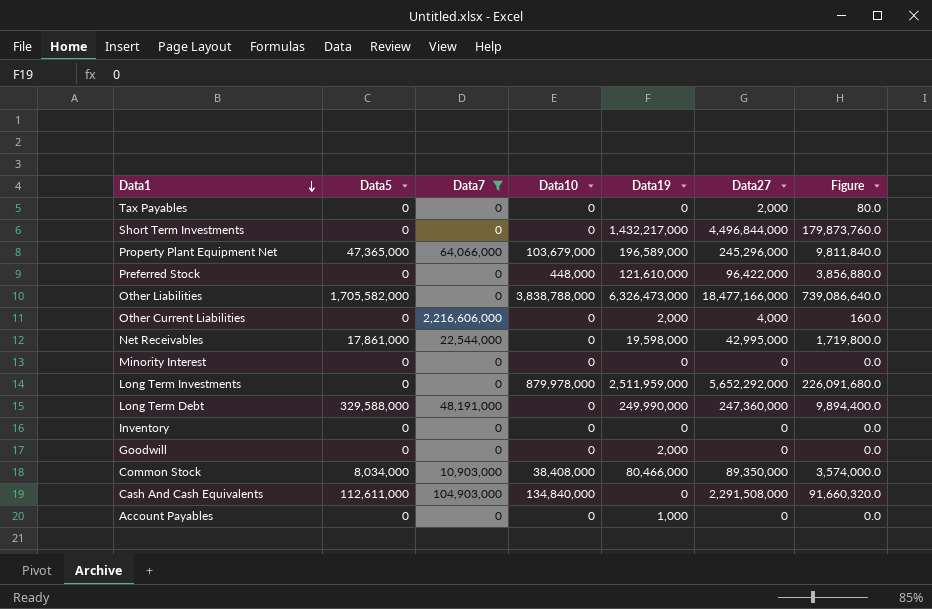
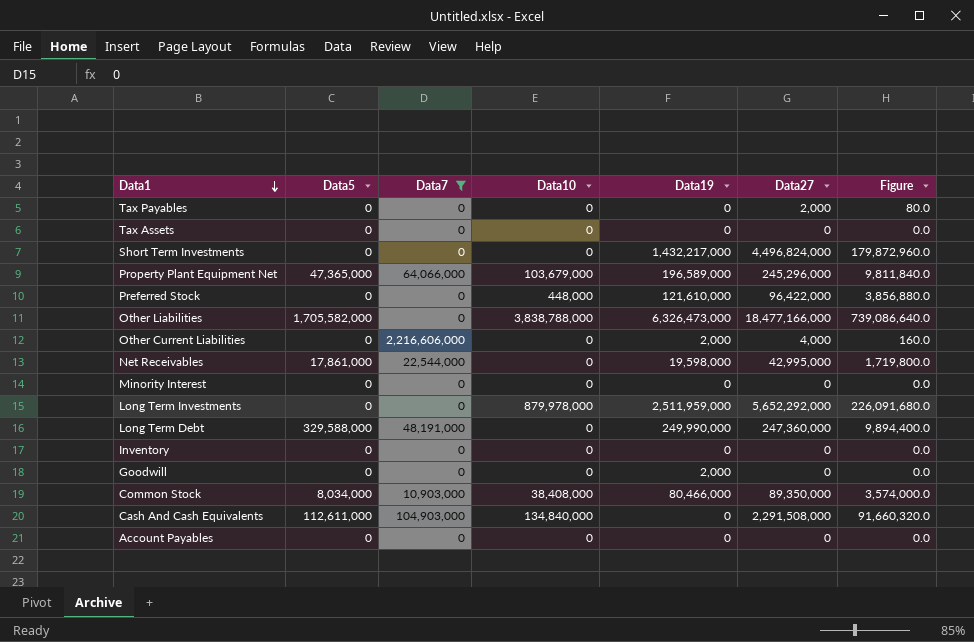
row Tax Assets: none -> 0 | 0 | 0 | 0 | 0 | 0.0
Short Term Investments | Data27: 4,496,844,000 -> 4,496,824,000
Short Term Investments | Figure: 179,873,760.0 -> 179,872,960.0
Account Payables | Data19: 1,000 -> 0

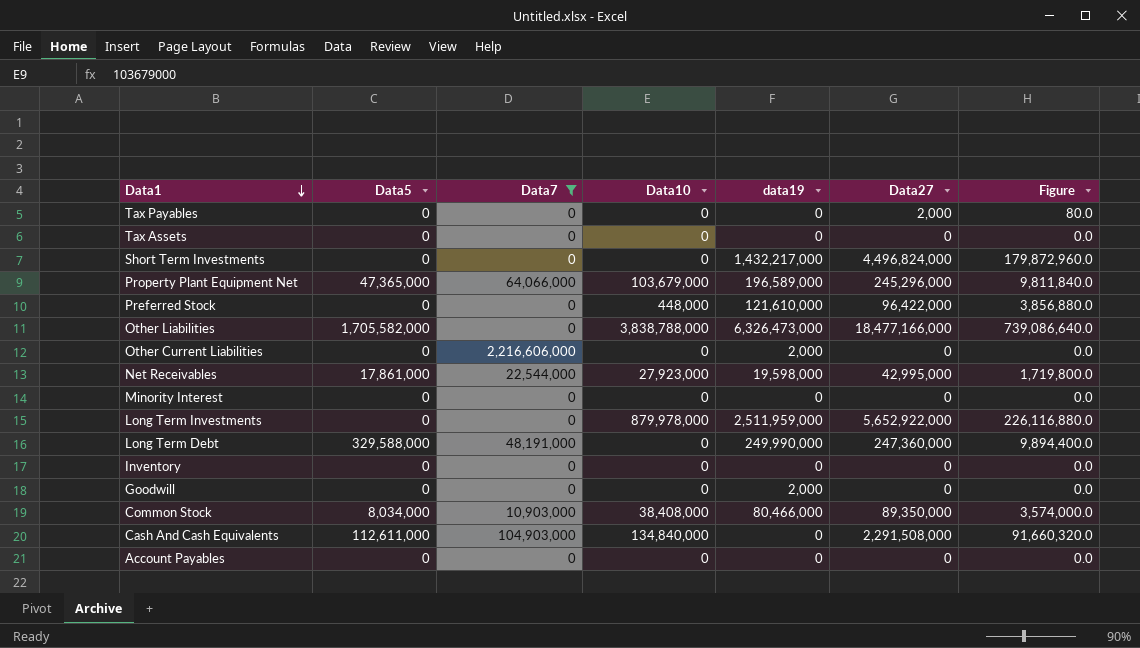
column name: Data19 -> data19
Other Current Liabilities | Data27: 4,000 -> 0
Other Current Liabilities | Figure: 160.0 -> 0.0
Net Receivables | Data10: 0 -> 27,923,000
Long Term Investments | Data27: 5,652,292,000 -> 5,652,922,000
Long Term Investments | Figure: 226,091,680.0 -> 226,116,880.0

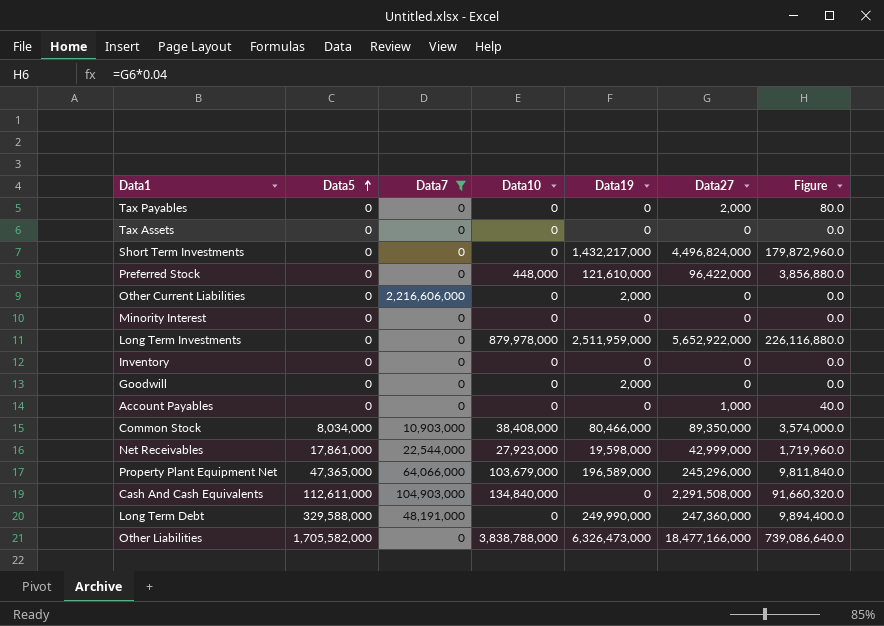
row order: Data1 descending -> Data5 ascending
column name: data19 -> Data19
Account Payables | Data27: 0 -> 1,000
Account Payables | Figure: 0.0 -> 40.0
Net Receivables | Data27: 42,995,000 -> 42,999,000
Net Receivables | Figure: 1,719,800.0 -> 1,719,960.0

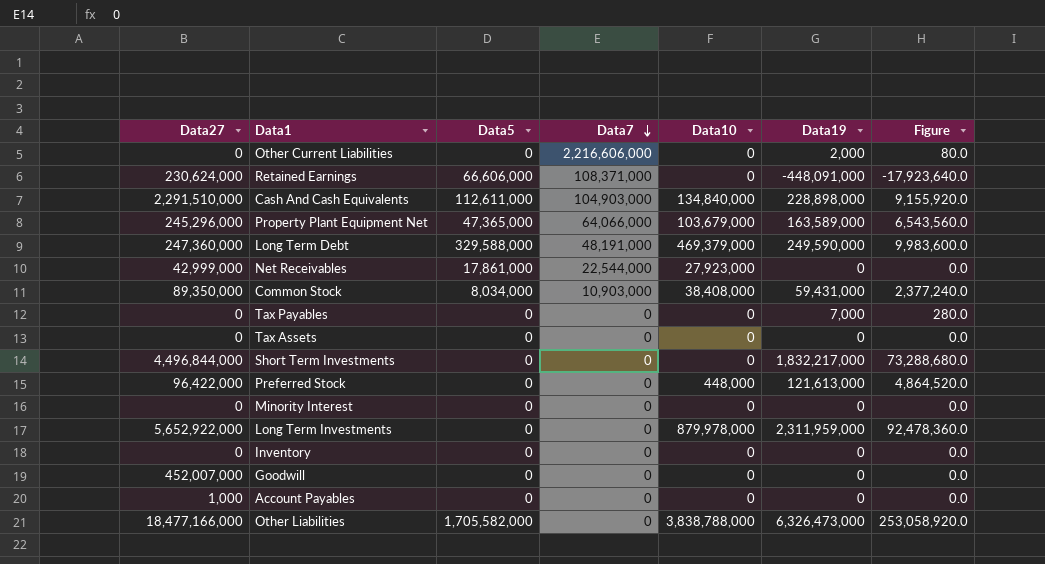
filter: Data7 != 108,371,000 -> none
row order: Data5 ascending -> Data7 descending
column Data27 | position: 6 -> 1
column Figure | formula: [Data27] * 0.04 -> [Data19] * 0.04
Cash And Cash Equivalents | Data27: 2,291,508,000 -> 2,291,510,000
Cash And Cash Equivalents | Data19: 0 -> 228,898,000
Property Plant Equipment Net | Data19: 196,589,000 -> 163,589,000
Long Term Debt | Data10: 0 -> 469,379,000
Long Term Debt | Data19: 249,990,000 -> 249,590,000
Net Receivables | Data19: 19,598,000 -> 0
Common Stock | Data19: 80,466,000 -> 59,431,000
Tax Payables | Data27: 2,000 -> 0
Tax Payables | Data19: 0 -> 7,000
Short Term Investments | Data27: 4,496,824,000 -> 4,496,844,000
Short Term Investments | Data19: 1,432,217,000 -> 1,832,217,000
Preferred Stock | Data19: 121,610,000 -> 121,613,000
Long Term Investments | Data19: 2,511,959,000 -> 2,311,959,000
Goodwill | Data27: 0 -> 452,007,000
Goodwill | Data19: 2,000 -> 0

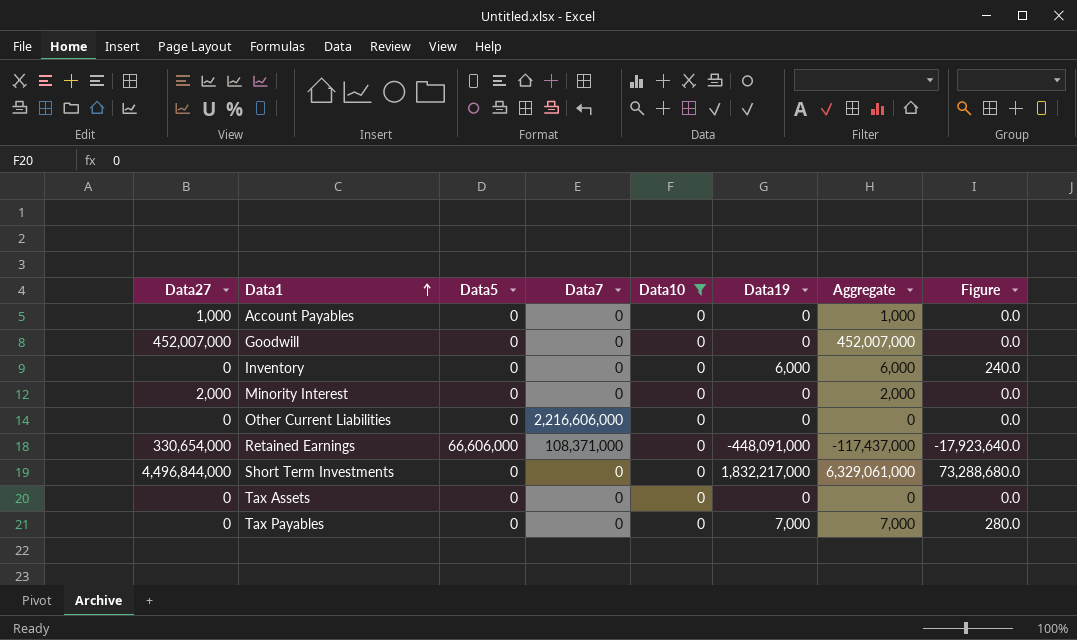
filter: none -> Data10 = 0
row order: Data7 descending -> Data1 ascending
column Aggregate | formula: none -> [Data27] + [Data19]
Inventory | Data19: 0 -> 6,000
Inventory | Figure: 0.0 -> 240.0
Minority Interest | Data27: 0 -> 2,000
Other Current Liabilities | Data19: 2,000 -> 0
Other Current Liabilities | Figure: 80.0 -> 0.0
Retained Earnings | Data27: 230,624,000 -> 330,654,000

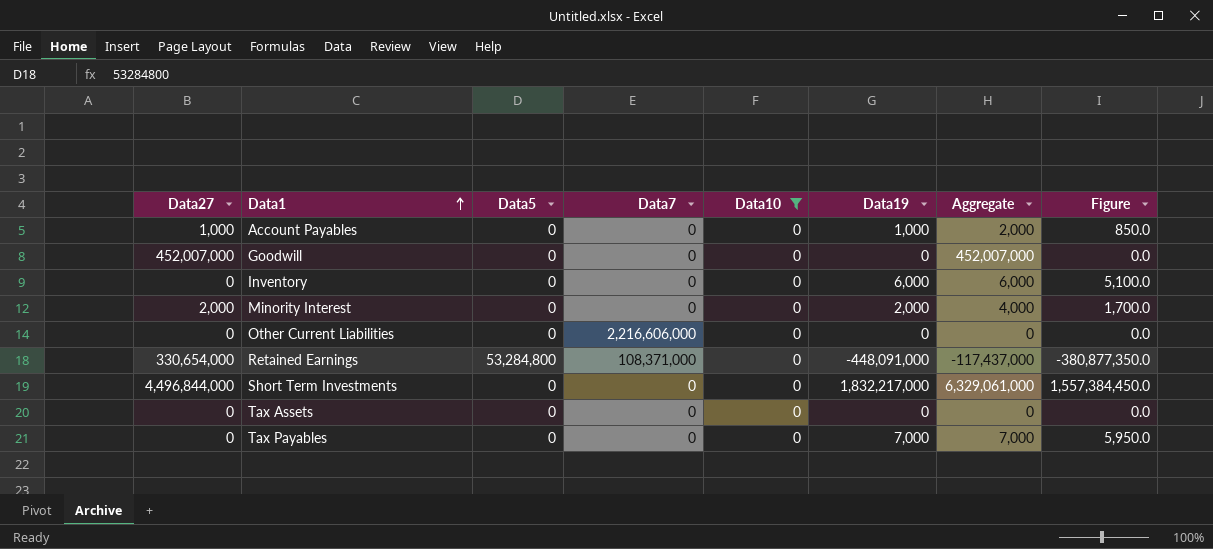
column Figure | formula: [Data19] * 0.04 -> [Data19] * 0.85
Account Payables | Data19: 0 -> 1,000
Account Payables | Aggregate: 1,000 -> 2,000
Minority Interest | Data19: 0 -> 2,000
Minority Interest | Aggregate: 2,000 -> 4,000
Retained Earnings | Data5: 66,606,000 -> 53,284,800

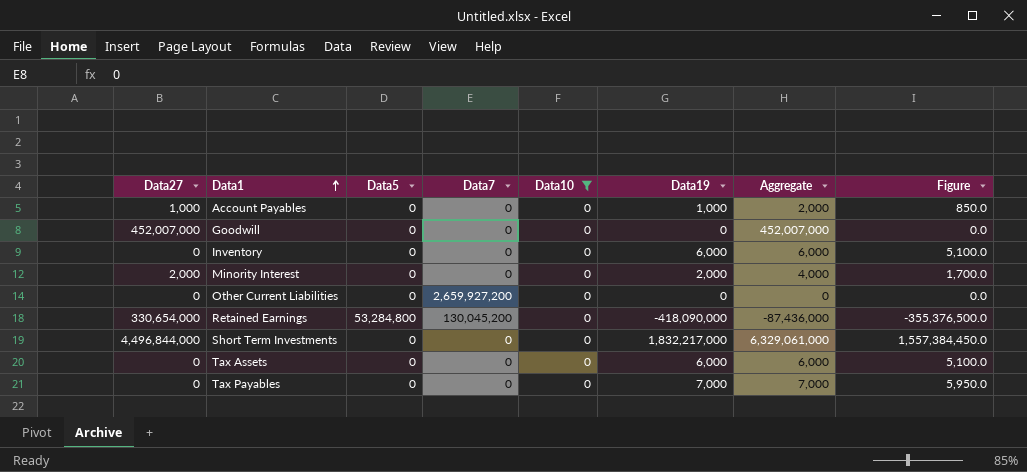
Other Current Liabilities | Data7: 2,216,606,000 -> 2,659,927,200
Retained Earnings | Data7: 108,371,000 -> 130,045,200
Retained Earnings | Data19: -448,091,000 -> -418,090,000
Retained Earnings | Aggregate: -117,437,000 -> -87,436,000
Retained Earnings | Figure: -380,877,350.0 -> -355,376,500.0
Tax Assets | Data19: 0 -> 6,000
Tax Assets | Aggregate: 0 -> 6,000
Tax Assets | Figure: 0.0 -> 5,100.0

